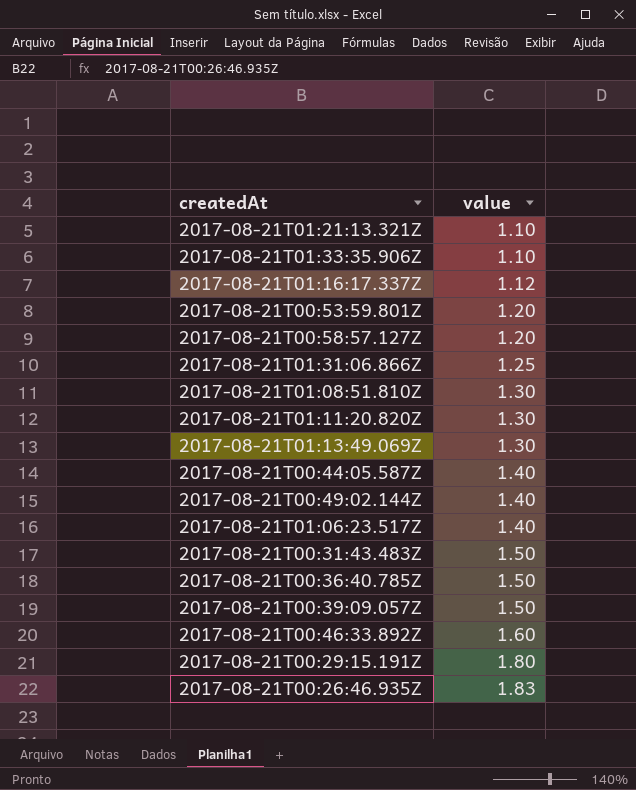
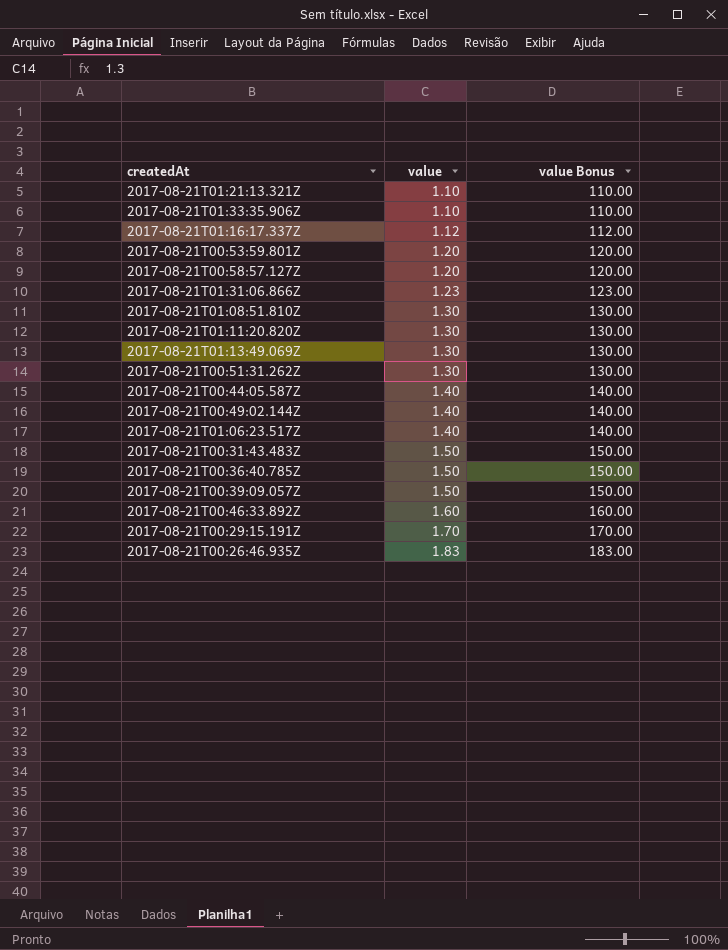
column value Bonus | formula: none -> [value] * 100
2017-08-21T01:31:06.866Z | value: 1.25 -> 1.23
row 2017-08-21T00:51:31.262Z: none -> 1.30 | 130.00
2017-08-21T00:29:15.191Z | value: 1.80 -> 1.70

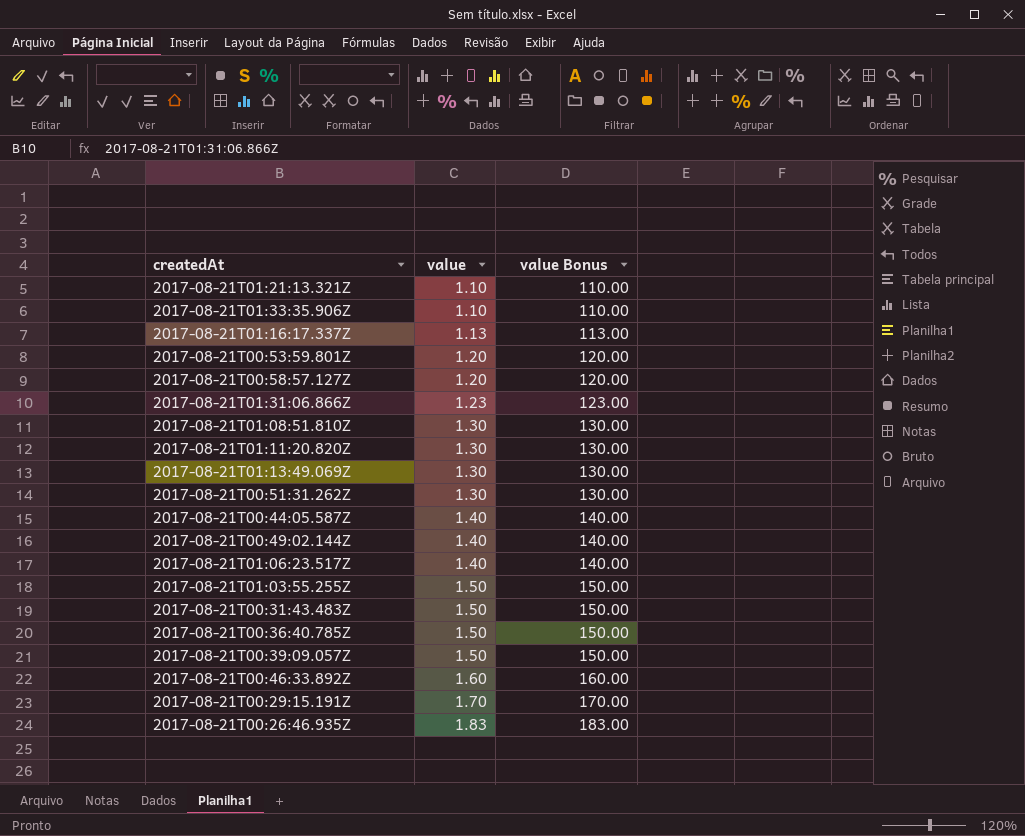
2017-08-21T01:16:17.337Z | value: 1.12 -> 1.13
2017-08-21T01:16:17.337Z | value Bonus: 112.00 -> 113.00
row 2017-08-21T01:03:55.255Z: none -> 1.50 | 150.00

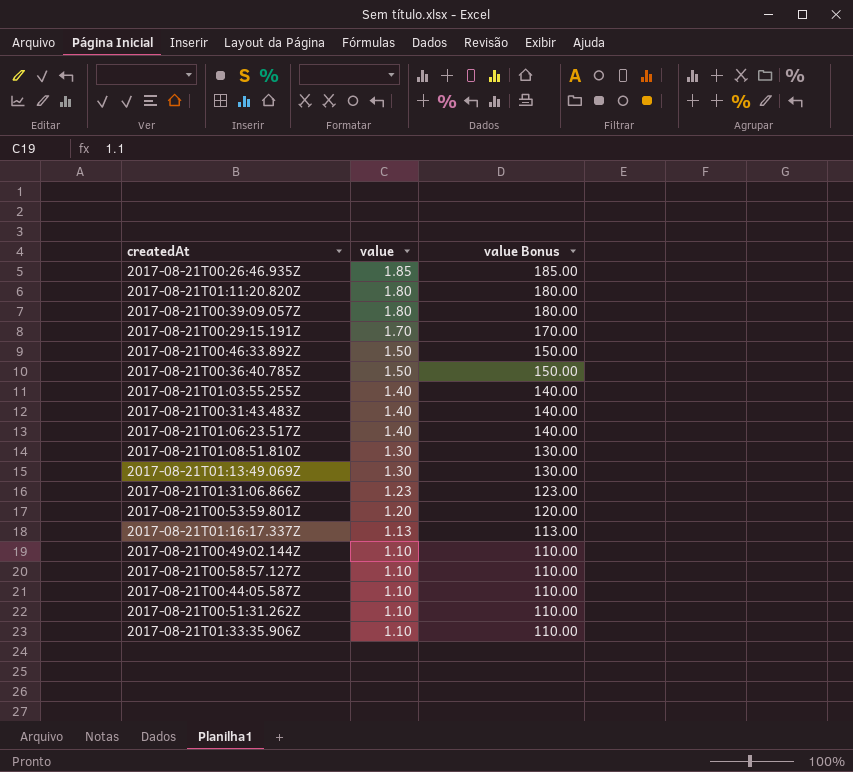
row order: value ascending -> value descending
row 2017-08-21T01:21:13.321Z: 1.10 | 110.00 -> none
2017-08-21T00:26:46.935Z | value: 1.83 -> 1.85
2017-08-21T00:26:46.935Z | value Bonus: 183.00 -> 185.00
2017-08-21T01:11:20.820Z | value: 1.30 -> 1.80
2017-08-21T01:11:20.820Z | value Bonus: 130.00 -> 180.00
2017-08-21T00:39:09.057Z | value: 1.50 -> 1.80
2017-08-21T00:39:09.057Z | value Bonus: 150.00 -> 180.00
2017-08-21T00:46:33.892Z | value: 1.60 -> 1.50
2017-08-21T00:46:33.892Z | value Bonus: 160.00 -> 150.00
2017-08-21T01:03:55.255Z | value: 1.50 -> 1.40
2017-08-21T01:03:55.255Z | value Bonus: 150.00 -> 140.00
2017-08-21T00:31:43.483Z | value: 1.50 -> 1.40
2017-08-21T00:31:43.483Z | value Bonus: 150.00 -> 140.00
2017-08-21T00:49:02.144Z | value: 1.40 -> 1.10
2017-08-21T00:49:02.144Z | value Bonus: 140.00 -> 110.00
2017-08-21T00:58:57.127Z | value: 1.20 -> 1.10
2017-08-21T00:58:57.127Z | value Bonus: 120.00 -> 110.00
2017-08-21T00:44:05.587Z | value: 1.40 -> 1.10
2017-08-21T00:44:05.587Z | value Bonus: 140.00 -> 110.00
2017-08-21T00:51:31.262Z | value: 1.30 -> 1.10
2017-08-21T00:51:31.262Z | value Bonus: 130.00 -> 110.00

